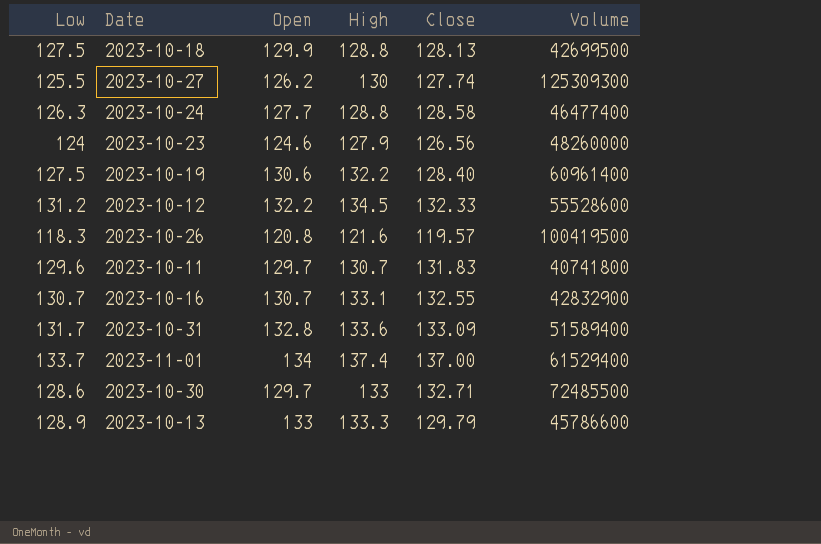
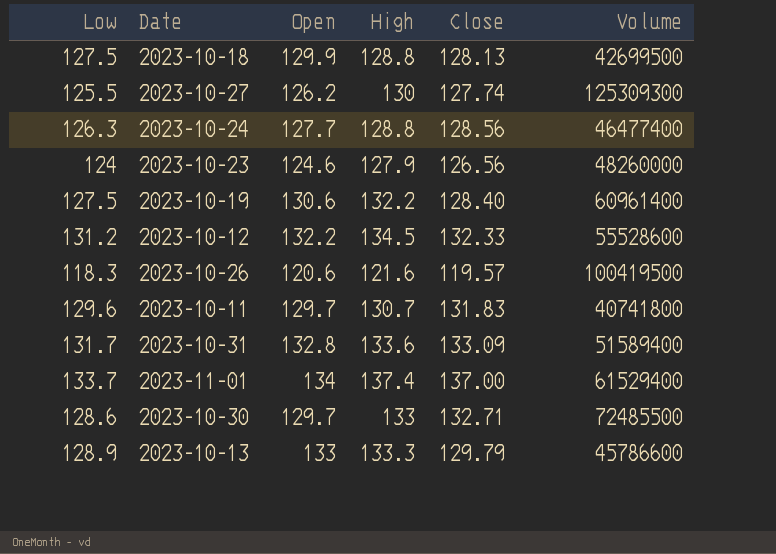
row 2023-10-16: 130.7 | 130.7 | 133.1 | 132.55 | 42832900 -> none
2023-10-24 | Close: 128.58 -> 128.56
2023-10-26 | Open: 120.8 -> 120.6

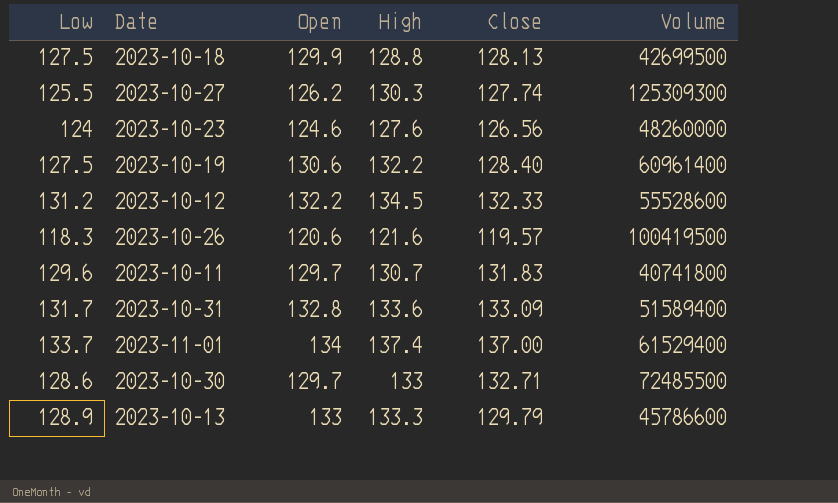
row 2023-10-24: 126.3 | 127.7 | 128.8 | 128.56 | 46477400 -> none
2023-10-27 | High: 130 -> 130.3
2023-10-23 | High: 127.9 -> 127.6

